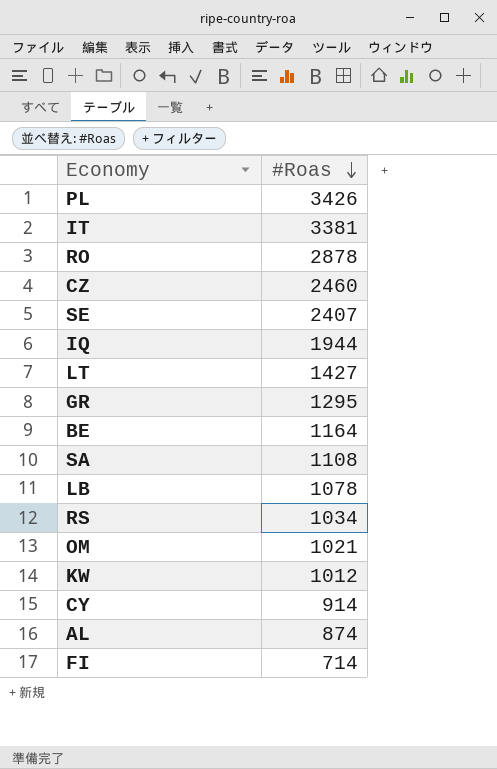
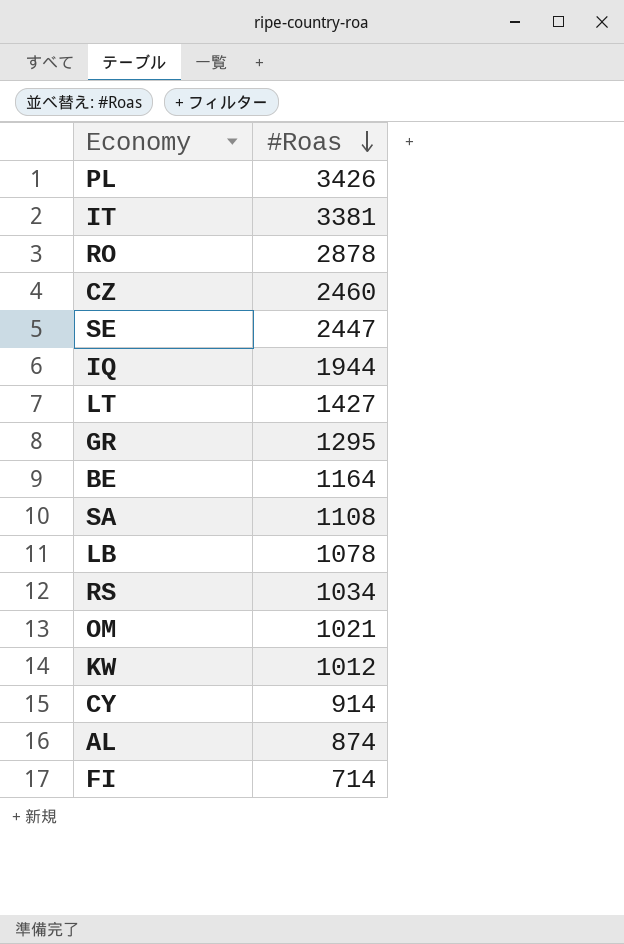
SE | #Roas: 2407 -> 2447

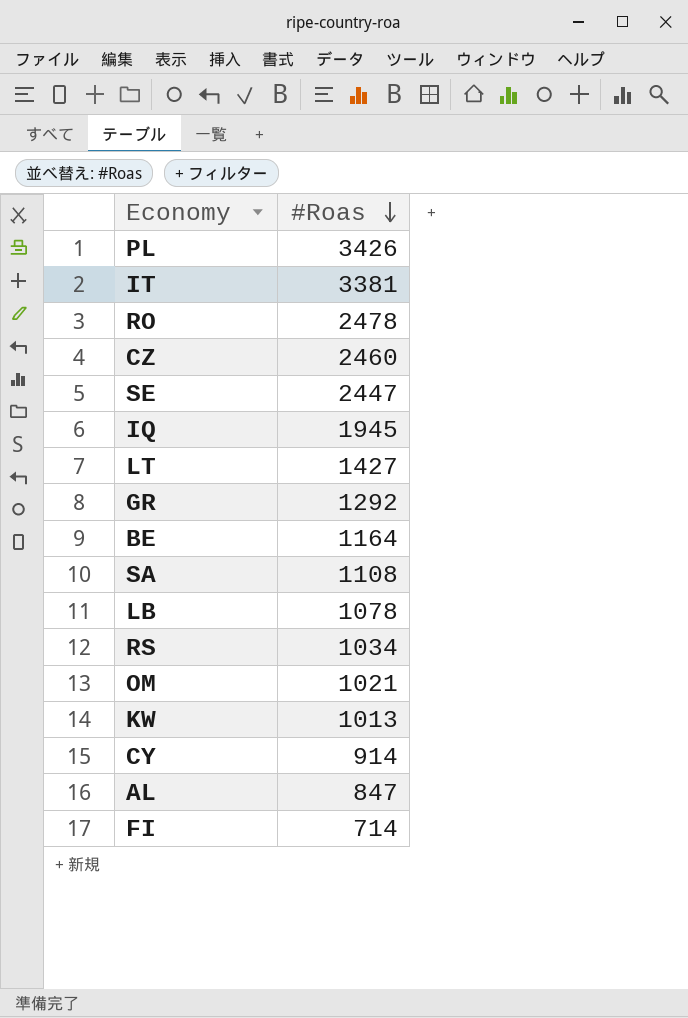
RO | #Roas: 2878 -> 2478
IQ | #Roas: 1944 -> 1945
GR | #Roas: 1295 -> 1292
KW | #Roas: 1012 -> 1013
AL | #Roas: 874 -> 847

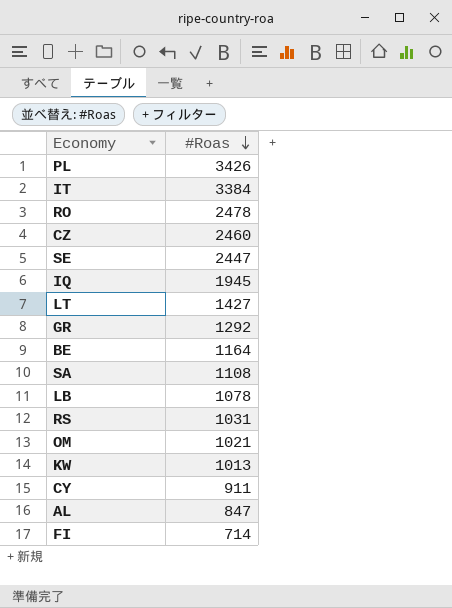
IT | #Roas: 3381 -> 3384
RS | #Roas: 1034 -> 1031
CY | #Roas: 914 -> 911

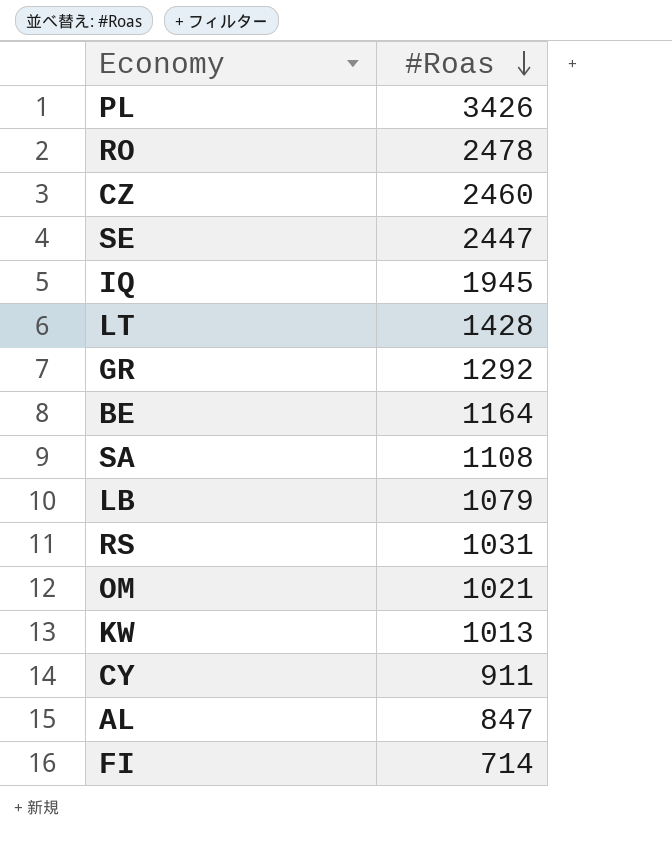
row IT: 3384 -> none
LT | #Roas: 1427 -> 1428
LB | #Roas: 1078 -> 1079

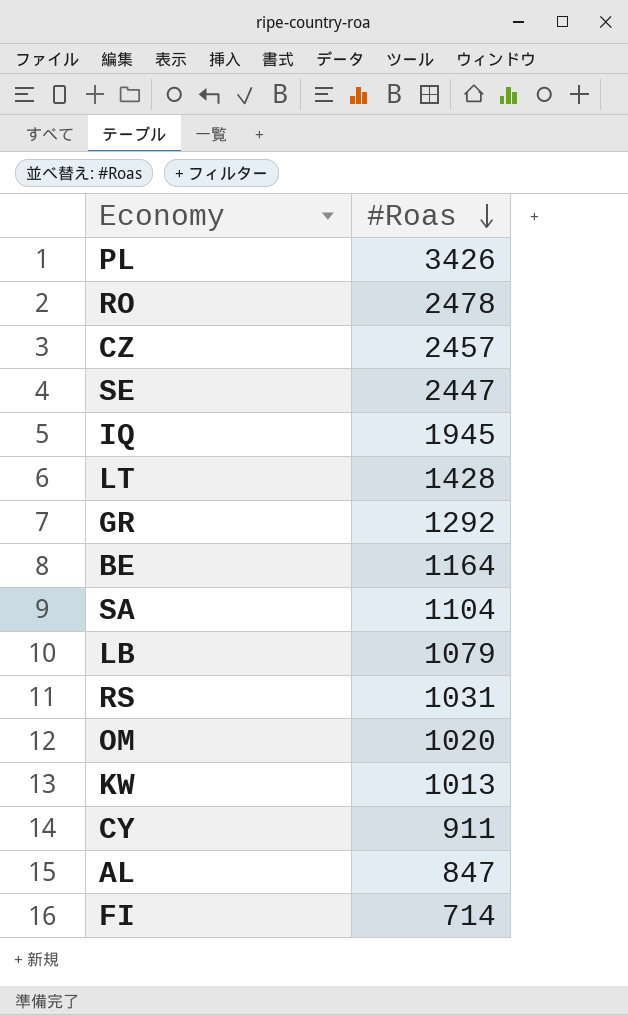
CZ | #Roas: 2460 -> 2457
SA | #Roas: 1108 -> 1104
OM | #Roas: 1021 -> 1020

